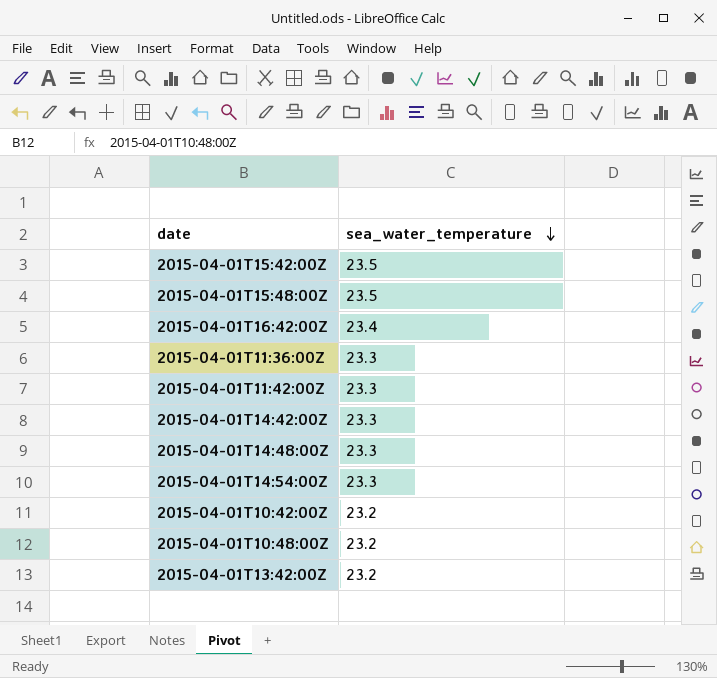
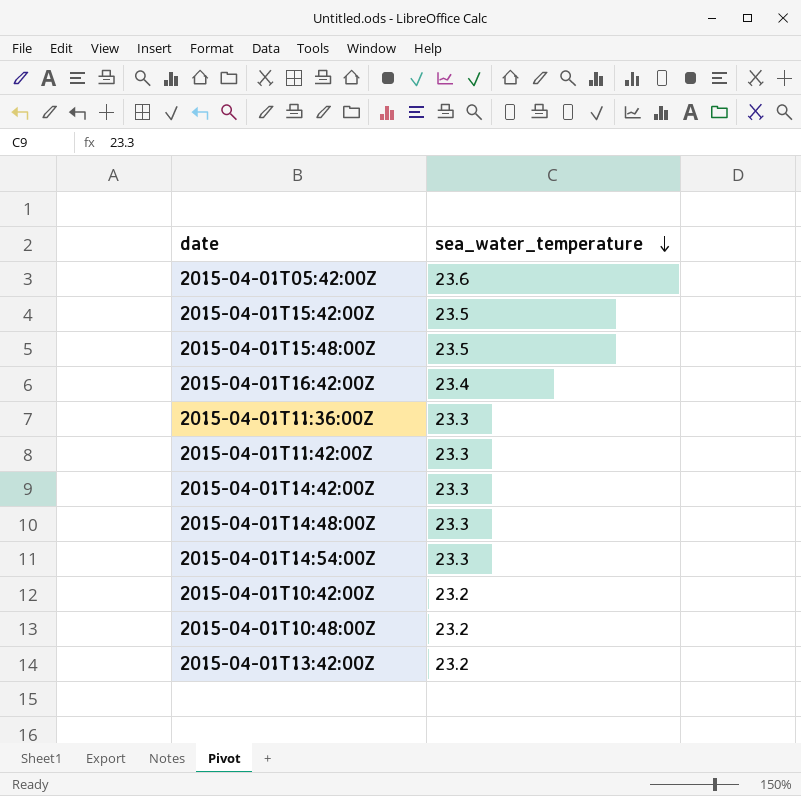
row 2015-04-01T05:42:00Z: none -> 23.6

